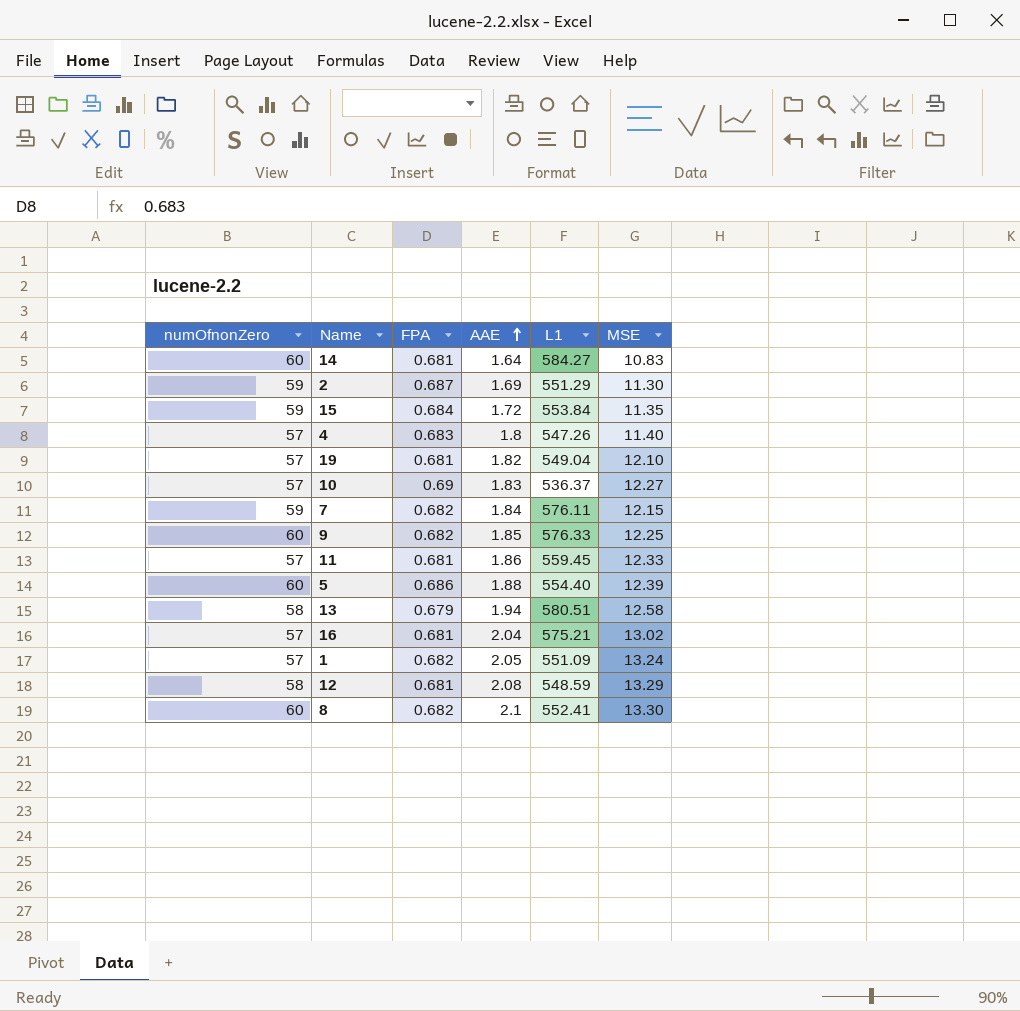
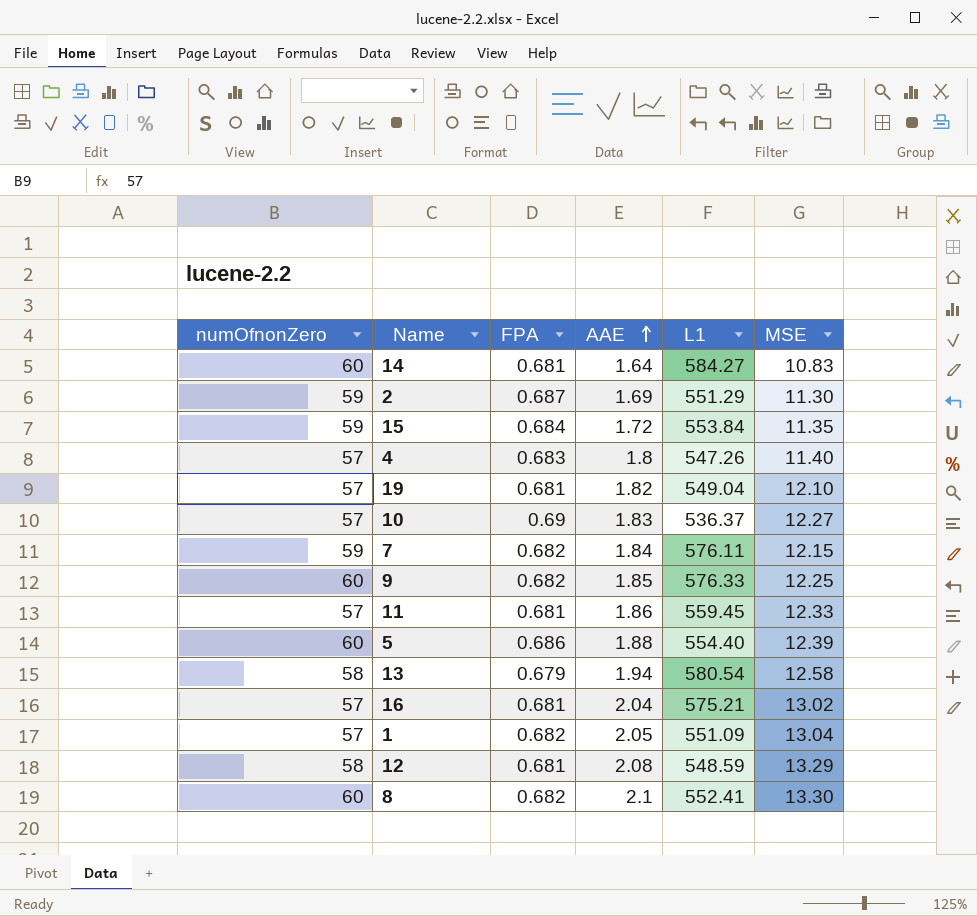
13 | L1: 580.51 -> 580.54
1 | MSE: 13.24 -> 13.04

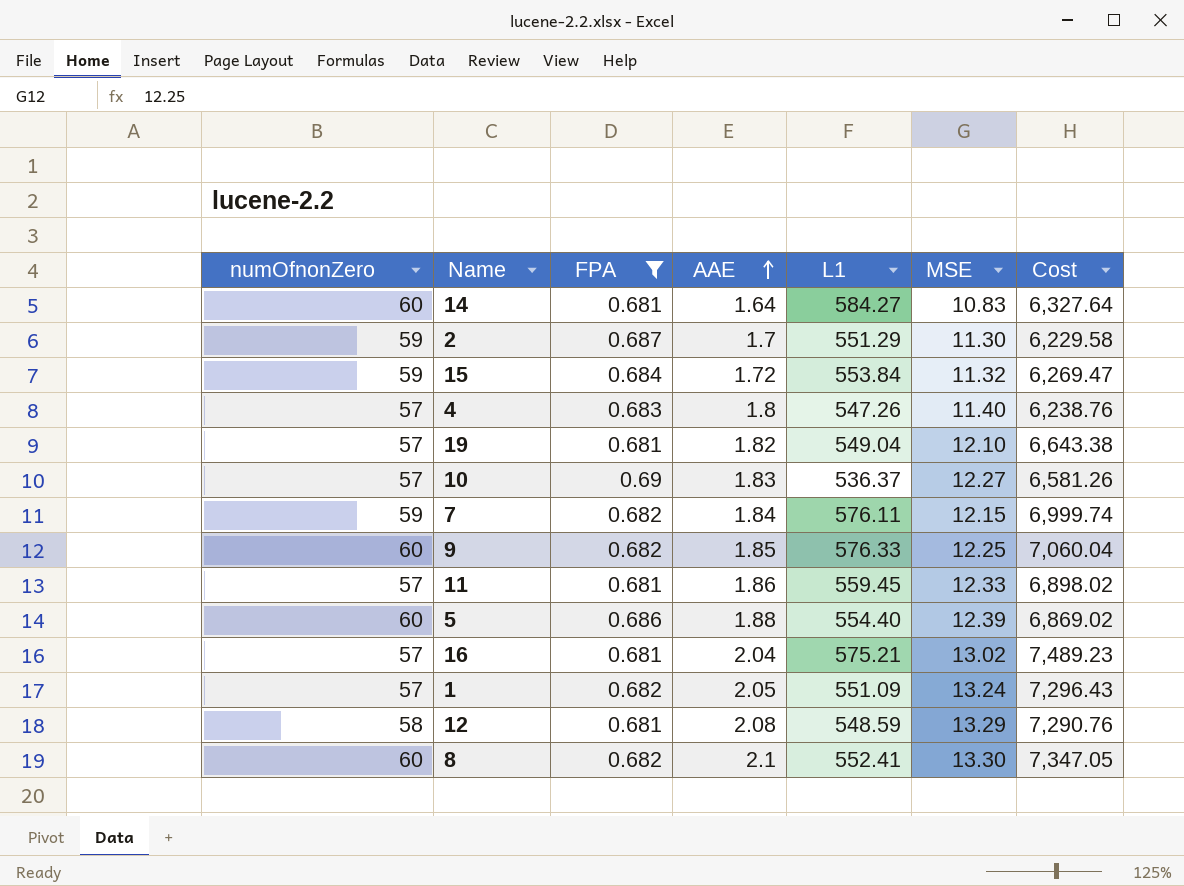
filter: none -> FPA != 0.679
column Cost | formula: none -> [L1] * [MSE]
2 | AAE: 1.69 -> 1.7
15 | MSE: 11.35 -> 11.32
1 | MSE: 13.04 -> 13.24

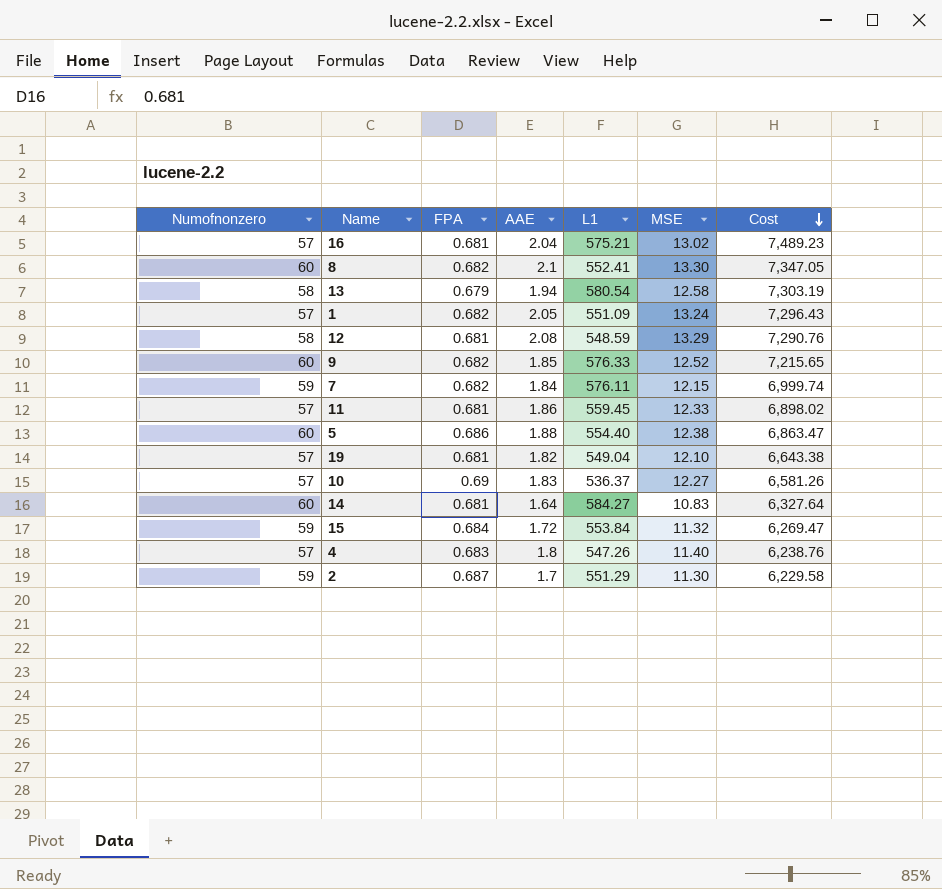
filter: FPA != 0.679 -> none
row order: AAE ascending -> Cost descending
column name: numOfnonZero -> Numofnonzero
9 | MSE: 12.25 -> 12.52
9 | Cost: 7,060.04 -> 7,215.65
5 | MSE: 12.39 -> 12.38
5 | Cost: 6,869.02 -> 6,863.47

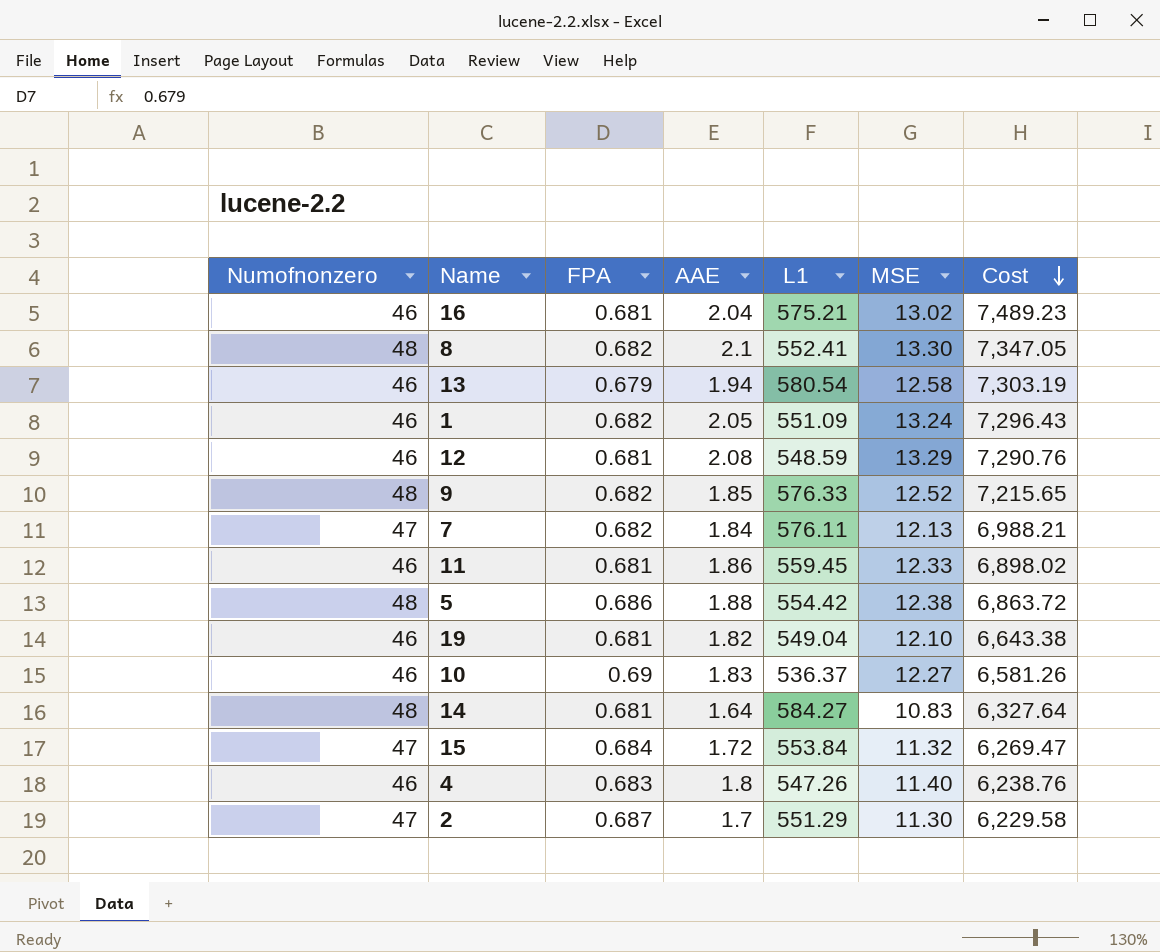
16 | Numofnonzero: 57 -> 46
8 | Numofnonzero: 60 -> 48
13 | Numofnonzero: 58 -> 46
1 | Numofnonzero: 57 -> 46
12 | Numofnonzero: 58 -> 46
9 | Numofnonzero: 60 -> 48
7 | Numofnonzero: 59 -> 47
7 | MSE: 12.15 -> 12.13
7 | Cost: 6,999.74 -> 6,988.21
11 | Numofnonzero: 57 -> 46
5 | Numofnonzero: 60 -> 48
5 | L1: 554.40 -> 554.42
5 | Cost: 6,863.47 -> 6,863.72
19 | Numofnonzero: 57 -> 46
10 | Numofnonzero: 57 -> 46
14 | Numofnonzero: 60 -> 48
15 | Numofnonzero: 59 -> 47
4 | Numofnonzero: 57 -> 46
2 | Numofnonzero: 59 -> 47

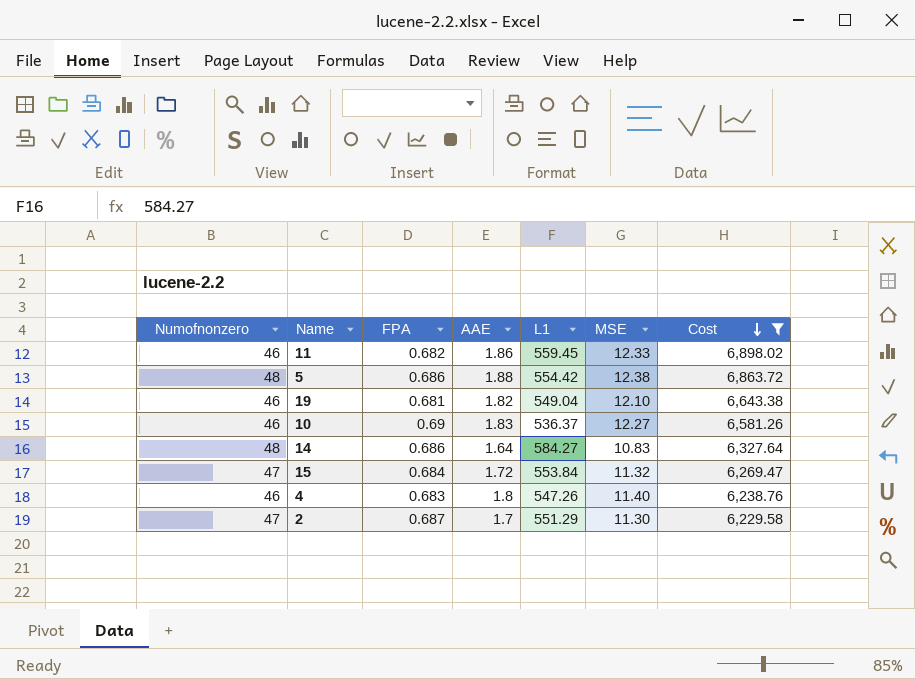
filter: none -> Cost <= 6,898.02
11 | FPA: 0.681 -> 0.682
14 | FPA: 0.681 -> 0.686

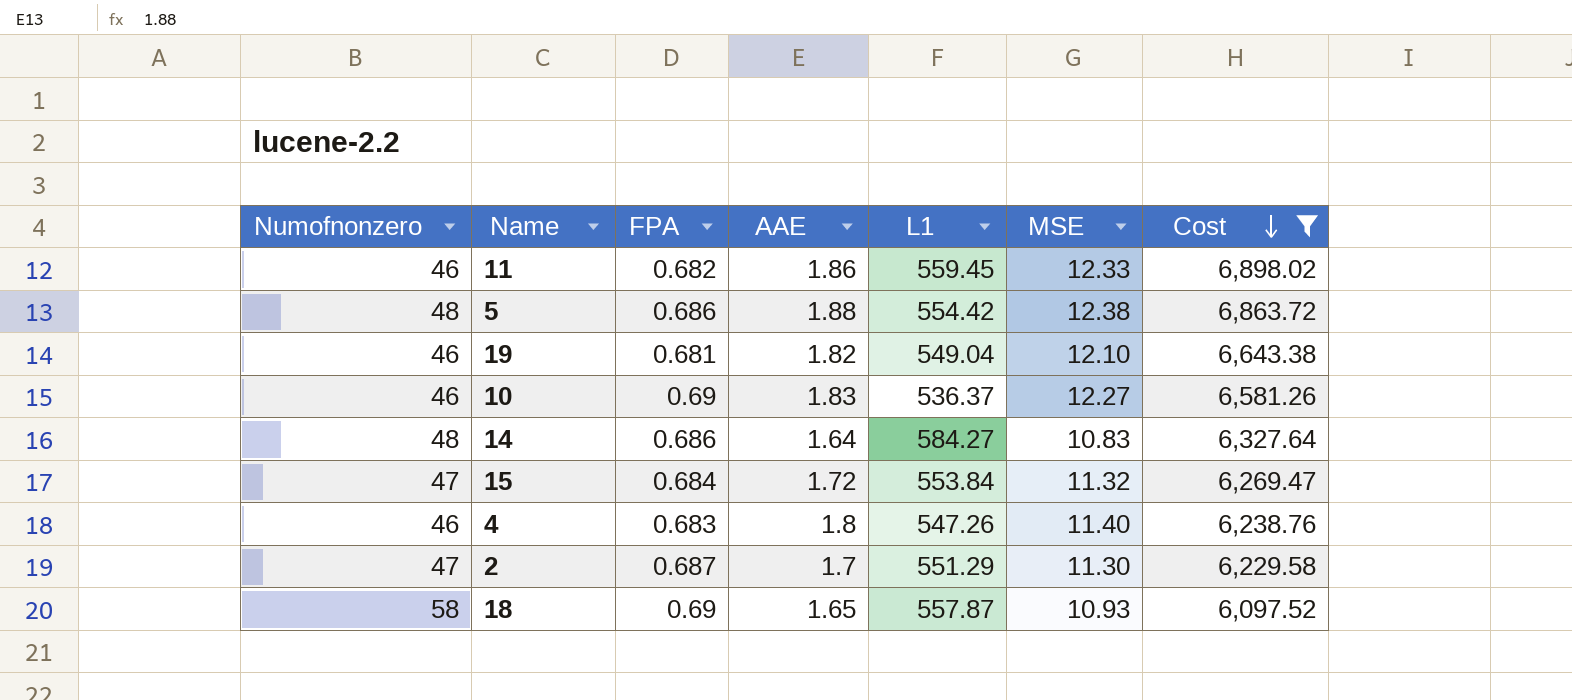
row 18: none -> 58 | 0.69 | 1.65 | 557.87 | 10.93 | 6,097.52

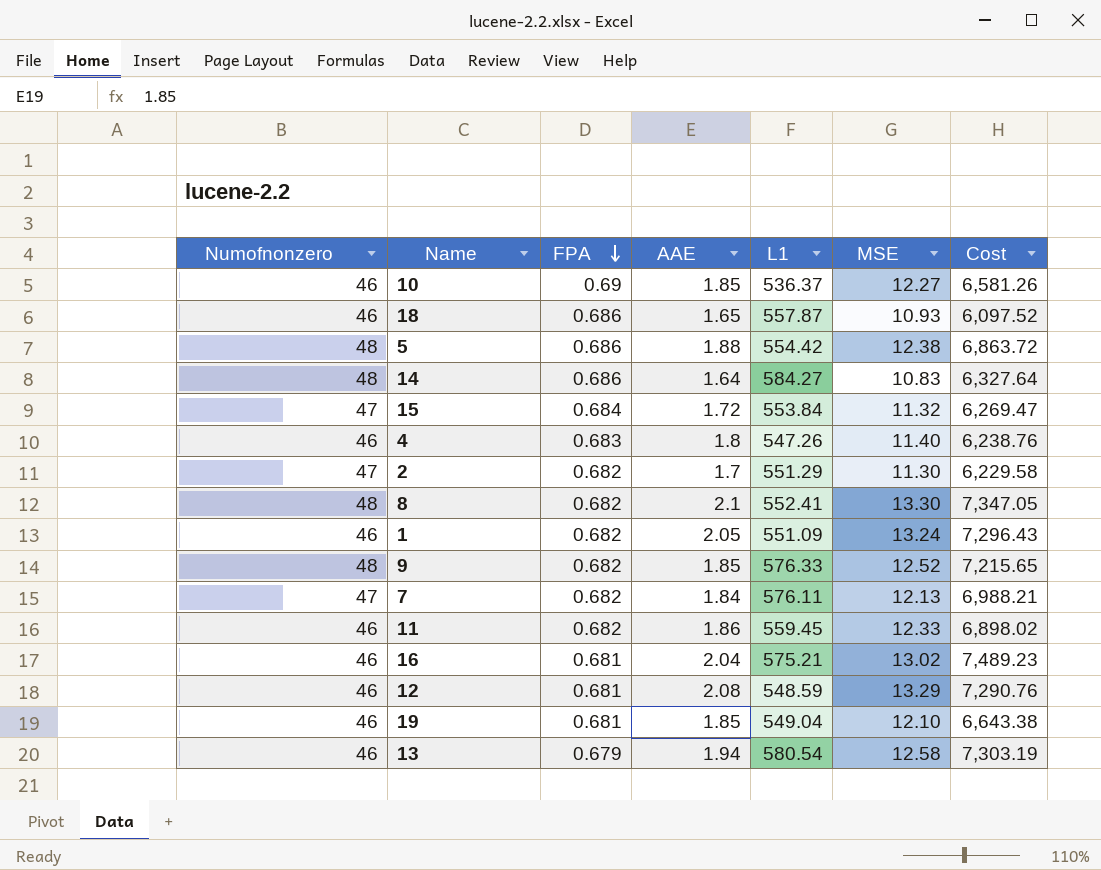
filter: Cost <= 6,898.02 -> none
row order: Cost descending -> FPA descending
10 | AAE: 1.83 -> 1.85
18 | Numofnonzero: 58 -> 46
18 | FPA: 0.69 -> 0.686
2 | FPA: 0.687 -> 0.682
19 | AAE: 1.82 -> 1.85

